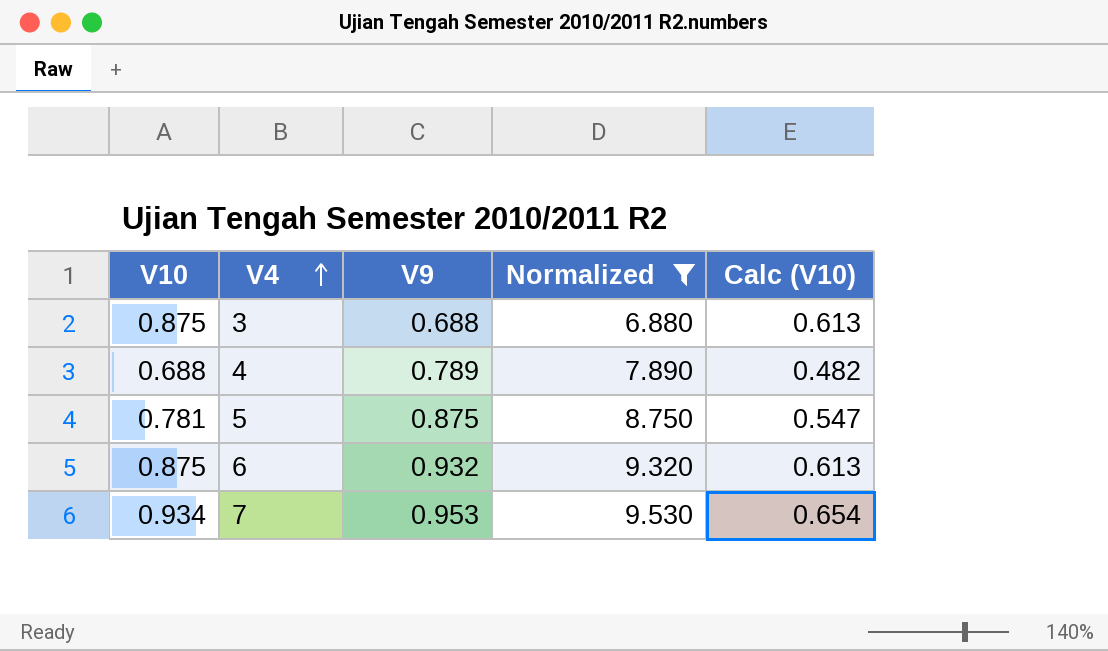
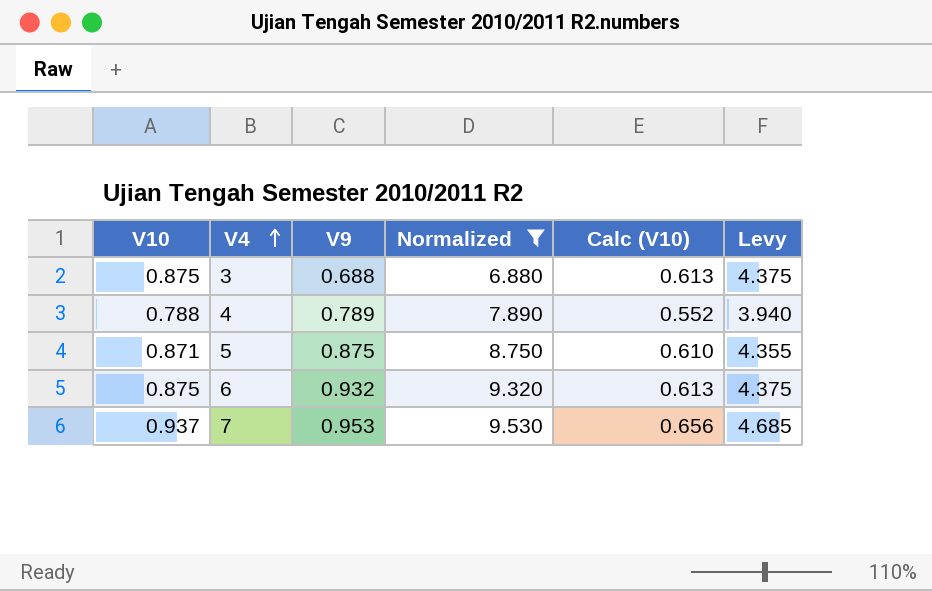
column Levy | formula: none -> [V10] * 5
4 | V10: 0.688 -> 0.788
4 | Calc (V10): 0.482 -> 0.552
5 | V10: 0.781 -> 0.871
5 | Calc (V10): 0.547 -> 0.610
7 | V10: 0.934 -> 0.937
7 | Calc (V10): 0.654 -> 0.656

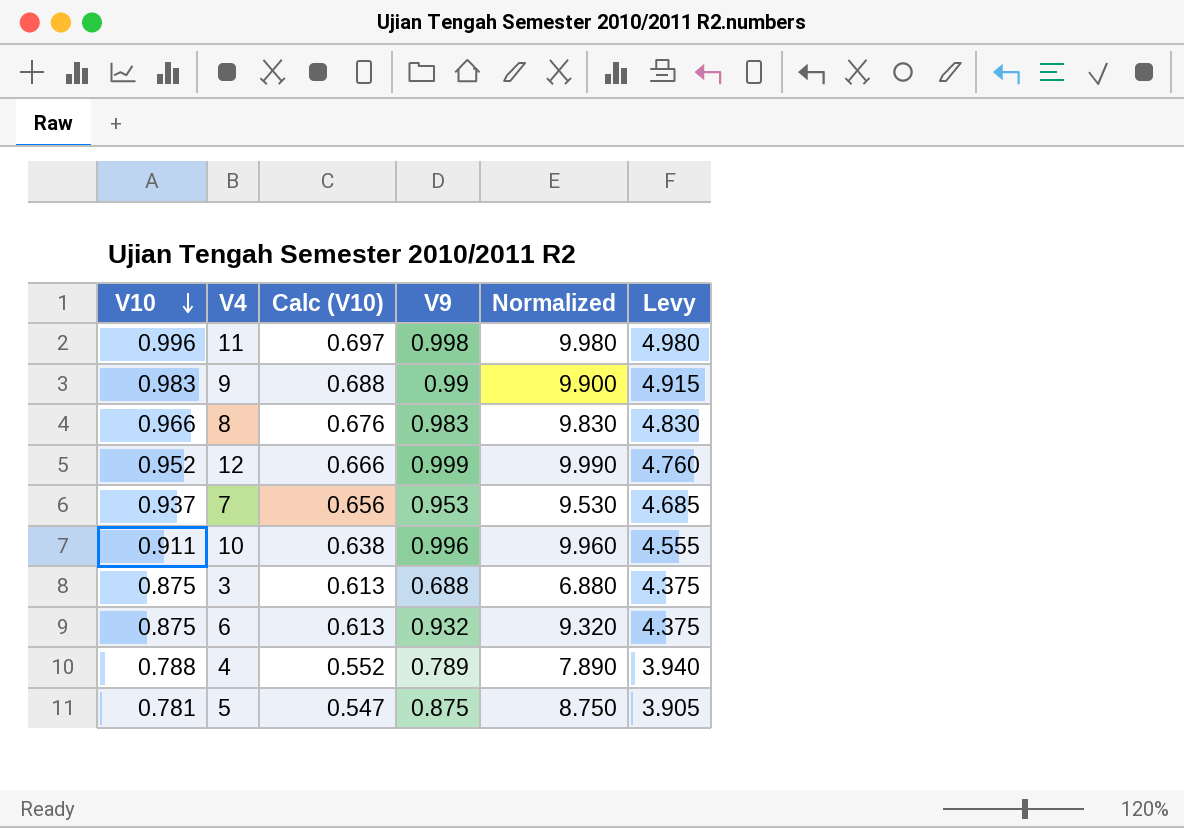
filter: Normalized <= 9.530 -> none
row order: V4 ascending -> V10 descending
column Calc (V10) | position: 5 -> 3
5 | V10: 0.871 -> 0.781
5 | Calc (V10): 0.610 -> 0.547
5 | Levy: 4.355 -> 3.905

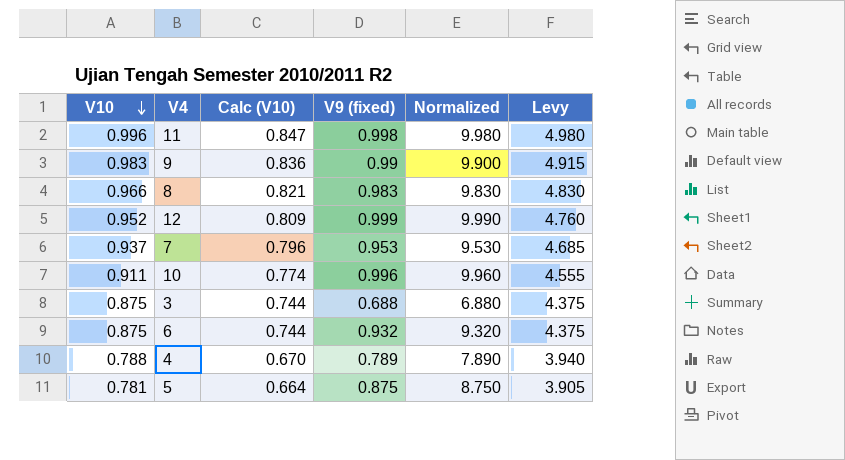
column Calc (V10) | formula: [V10] * 0.7 -> [V10] * 0.85
column name: V9 -> V9 (fixed)

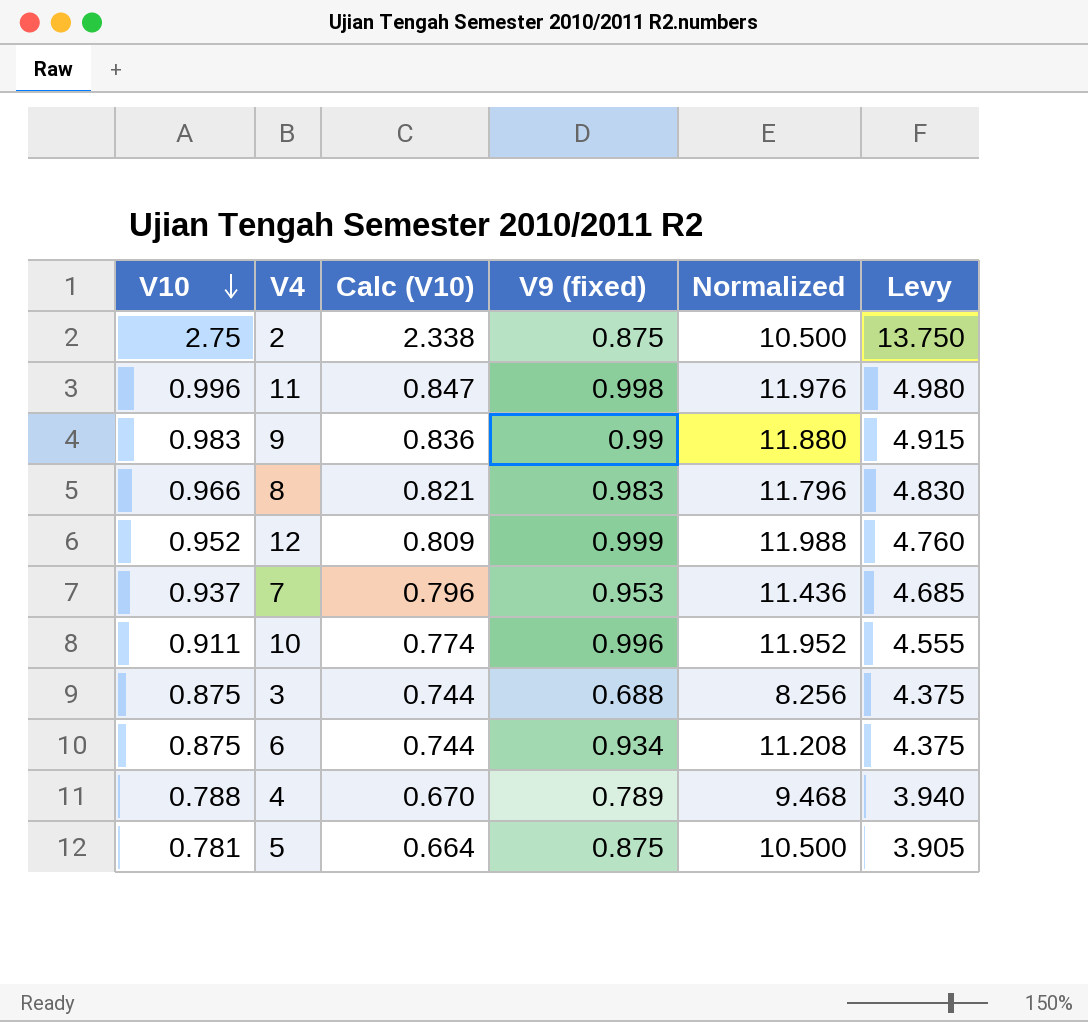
column Normalized | formula: [V9 (fixed)] * 10 -> [V9 (fixed)] * 12
row 2: none -> 2.75 | 2.338 | 0.875 | 10.500 | 13.750
6 | V9 (fixed): 0.932 -> 0.934

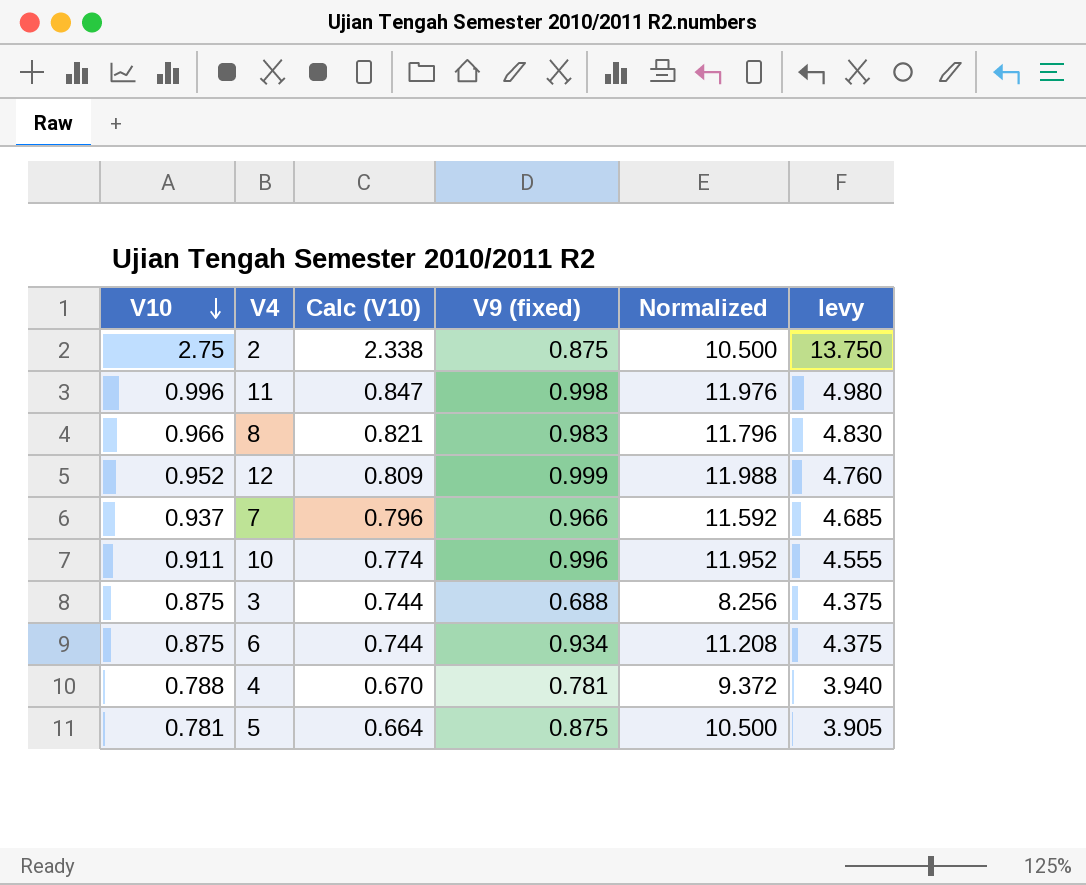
column name: Levy -> levy
row 9: 0.983 | 0.836 | 0.99 | 11.880 | 4.915 -> none
7 | V9 (fixed): 0.953 -> 0.966
7 | Normalized: 11.436 -> 11.592
4 | V9 (fixed): 0.789 -> 0.781
4 | Normalized: 9.468 -> 9.372

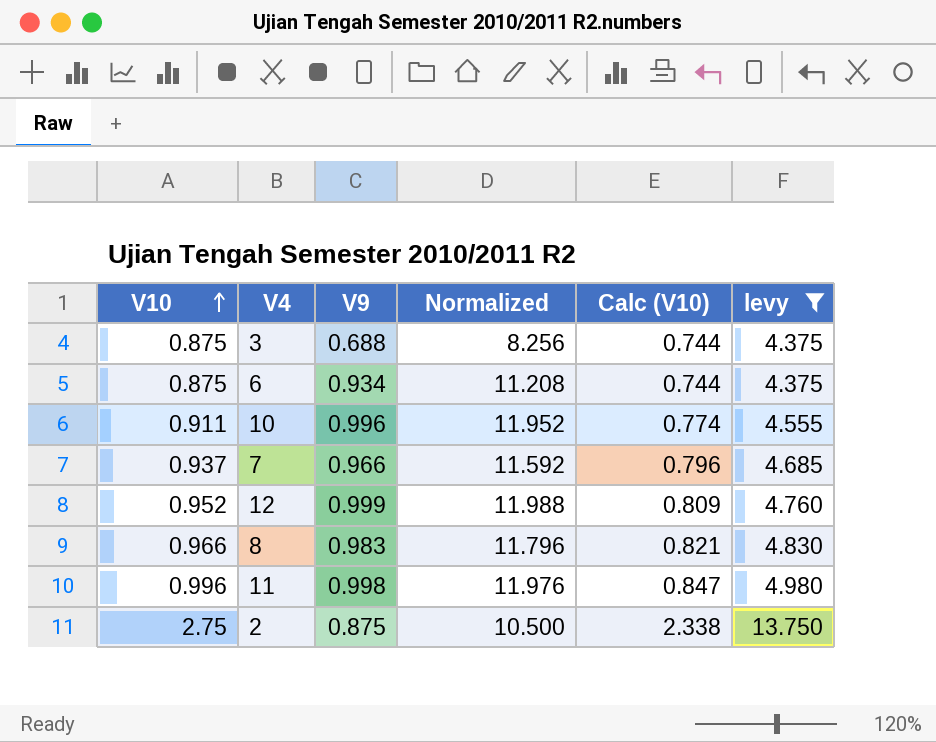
filter: none -> levy >= 4.375
row order: V10 descending -> V10 ascending
column name: V9 (fixed) -> V9
column Calc (V10) | position: 3 -> 5

